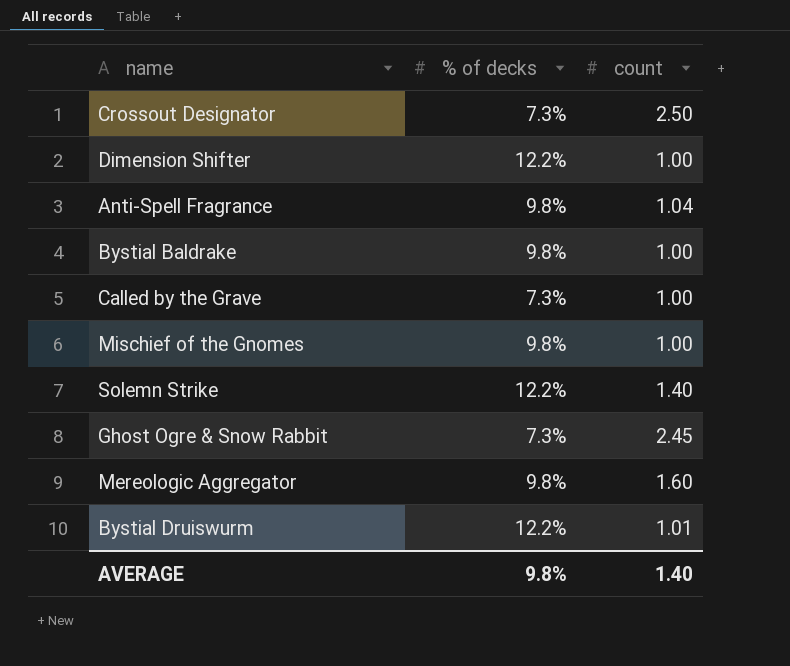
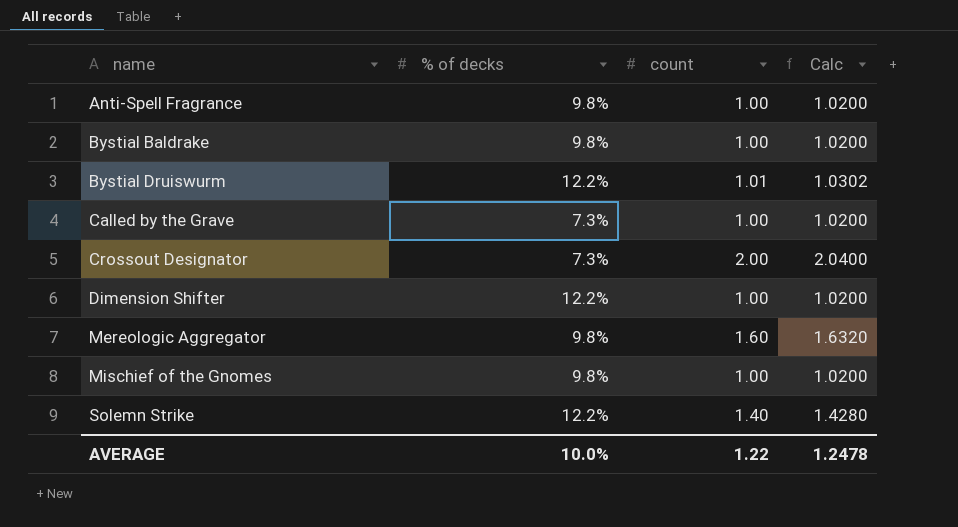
row order: none -> name ascending
column Calc | formula: none -> [count] * 1.02
row Ghost Ogre & Snow Rabbit: 7.3% | 2.45 -> none
Anti-Spell Fragrance | count: 1.04 -> 1.00
Crossout Designator | count: 2.50 -> 2.00
AVERAGE | % of decks: 9.8% -> 10.0%
AVERAGE | count: 1.40 -> 1.22

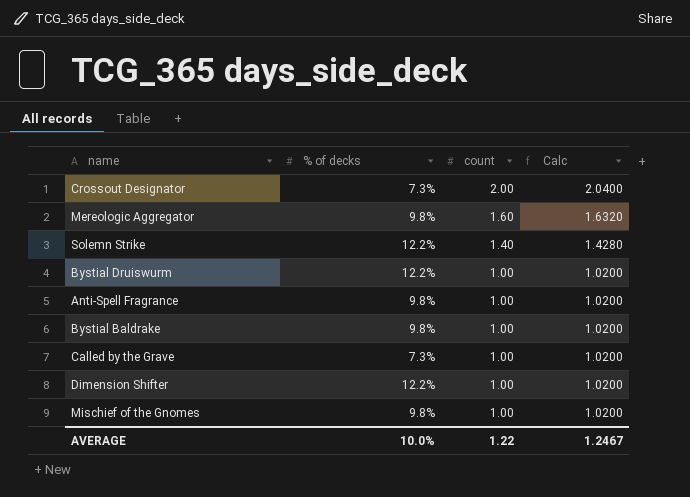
row order: name ascending -> count descending
Bystial Druiswurm | count: 1.01 -> 1.00
Bystial Druiswurm | Calc: 1.0302 -> 1.0200
AVERAGE | Calc: 1.2478 -> 1.2467

